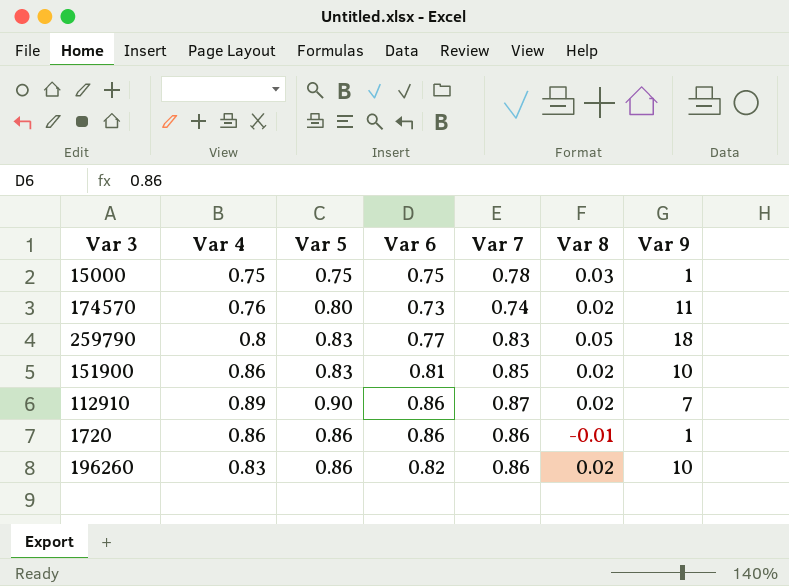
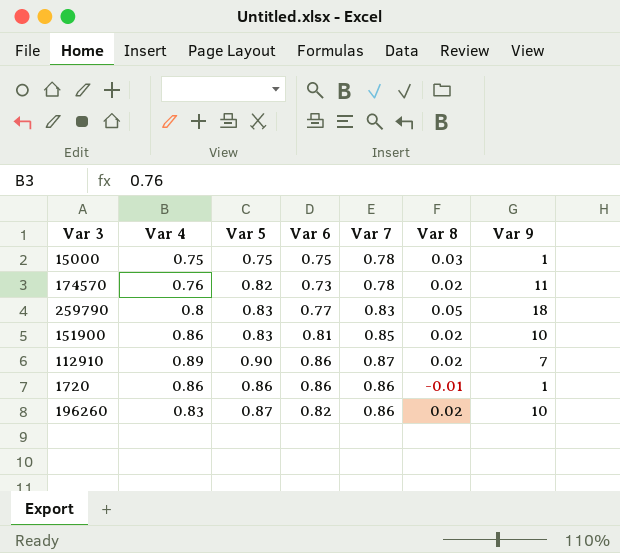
174570 | Var 5: 0.80 -> 0.82
174570 | Var 7: 0.74 -> 0.78
196260 | Var 5: 0.86 -> 0.87

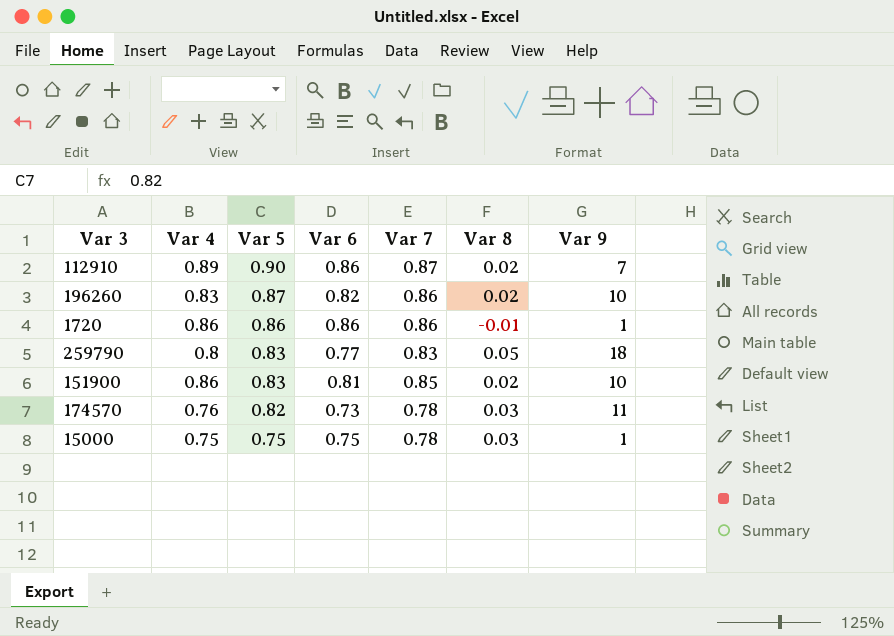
row order: none -> Var 5 descending
174570 | Var 8: 0.02 -> 0.03

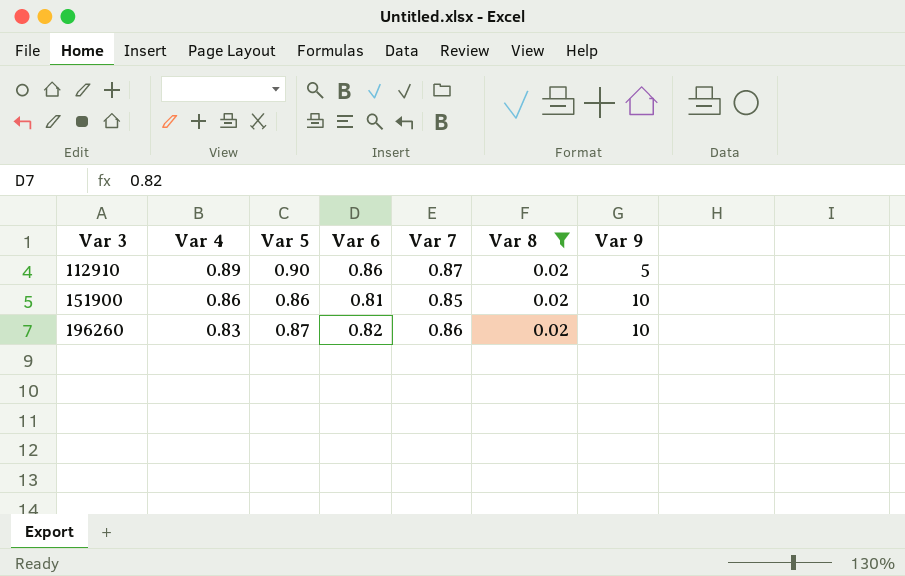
filter: none -> Var 8 = 0.02
row order: Var 5 descending -> Var 3 ascending
112910 | Var 9: 7 -> 5
151900 | Var 5: 0.83 -> 0.86

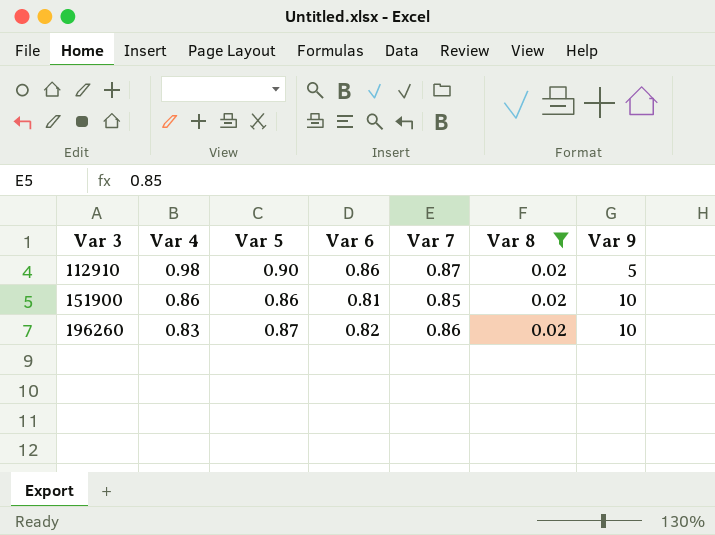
112910 | Var 4: 0.89 -> 0.98

